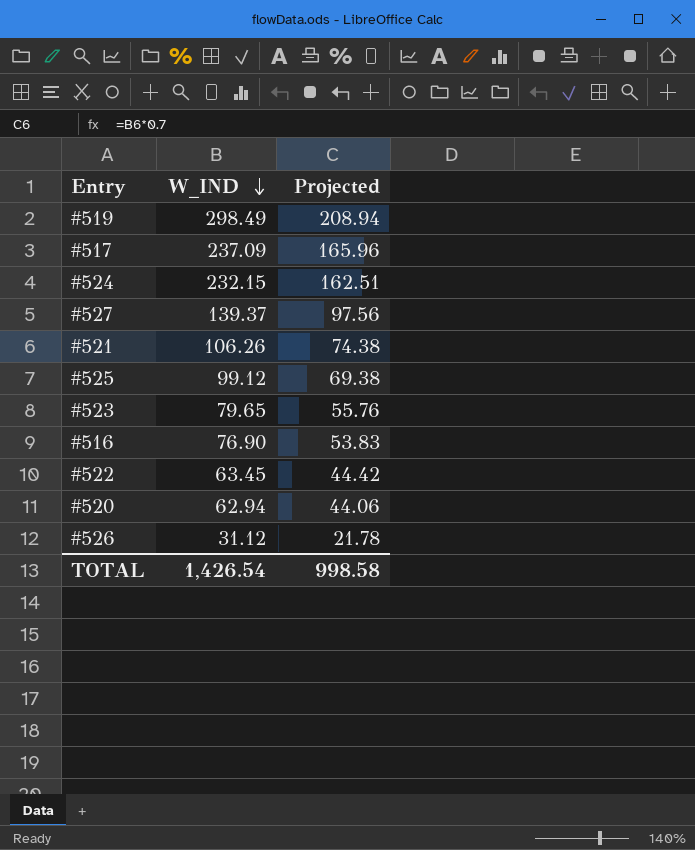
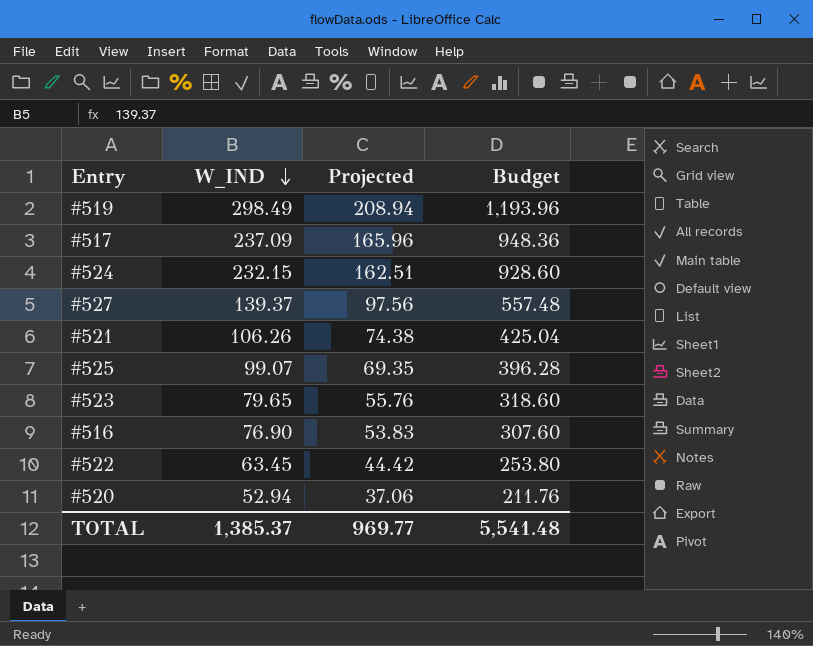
column Budget | formula: none -> [W_IND] * 4
row #526: 31.12 | 21.78 -> none
#525 | W_IND: 99.12 -> 99.07
#525 | Projected: 69.38 -> 69.35
#520 | W_IND: 62.94 -> 52.94
#520 | Projected: 44.06 -> 37.06
TOTAL | W_IND: 1,426.54 -> 1,385.37
TOTAL | Projected: 998.58 -> 969.77

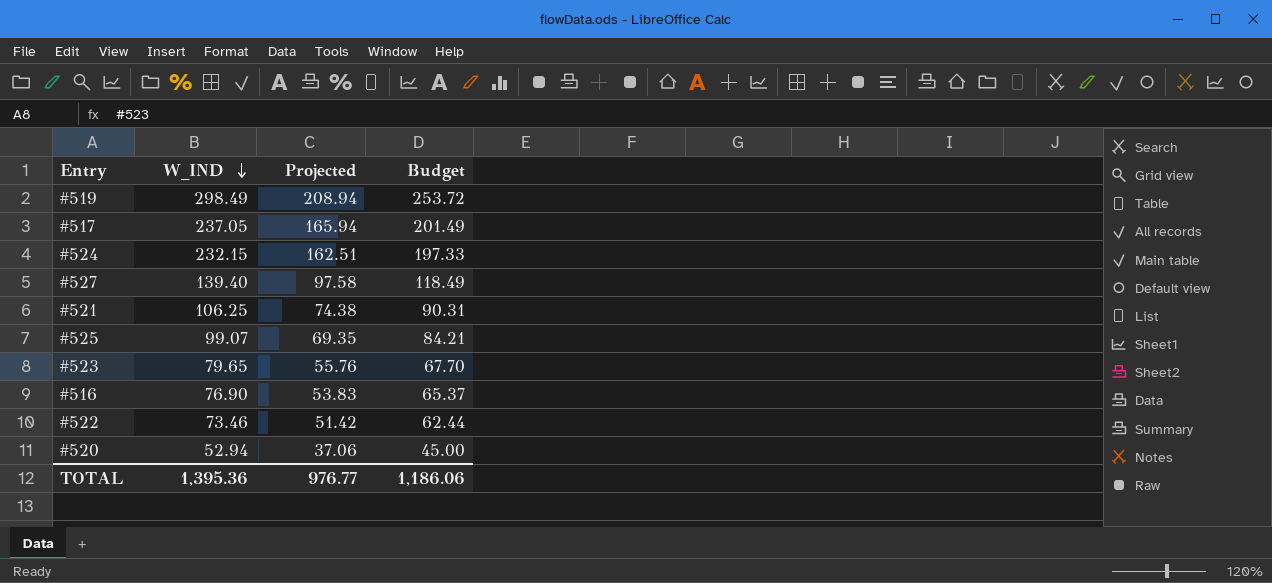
column Budget | formula: [W_IND] * 4 -> [W_IND] * 0.85
#517 | W_IND: 237.09 -> 237.05
#517 | Projected: 165.96 -> 165.94
#527 | W_IND: 139.37 -> 139.40
#527 | Projected: 97.56 -> 97.58
#521 | W_IND: 106.26 -> 106.25
#522 | W_IND: 63.45 -> 73.46
#522 | Projected: 44.42 -> 51.42
TOTAL | W_IND: 1,385.37 -> 1,395.36
TOTAL | Projected: 969.77 -> 976.77
TOTAL | Budget: 5,541.48 -> 1,186.06

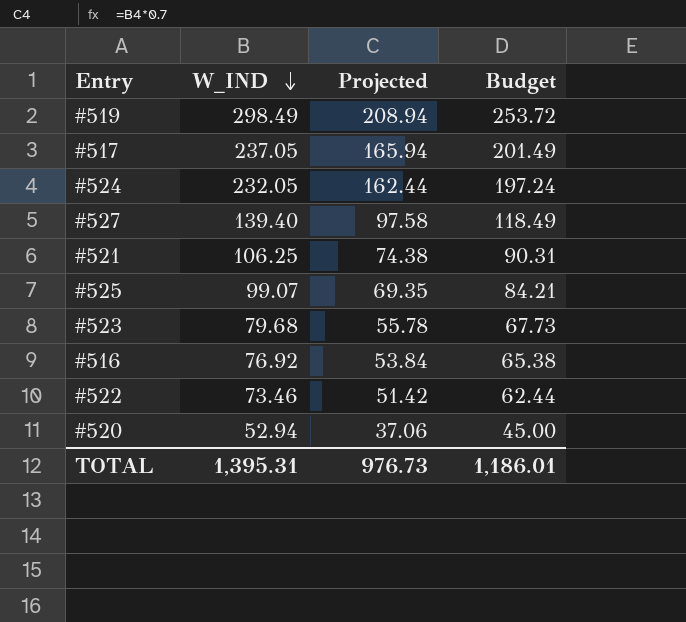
#524 | W_IND: 232.15 -> 232.05
#524 | Projected: 162.51 -> 162.44
#524 | Budget: 197.33 -> 197.24
#523 | W_IND: 79.65 -> 79.68
#523 | Projected: 55.76 -> 55.78
#523 | Budget: 67.70 -> 67.73
#516 | W_IND: 76.90 -> 76.92
#516 | Projected: 53.83 -> 53.84
#516 | Budget: 65.37 -> 65.38
TOTAL | W_IND: 1,395.36 -> 1,395.31
TOTAL | Projected: 976.77 -> 976.73
TOTAL | Budget: 1,186.06 -> 1,186.01

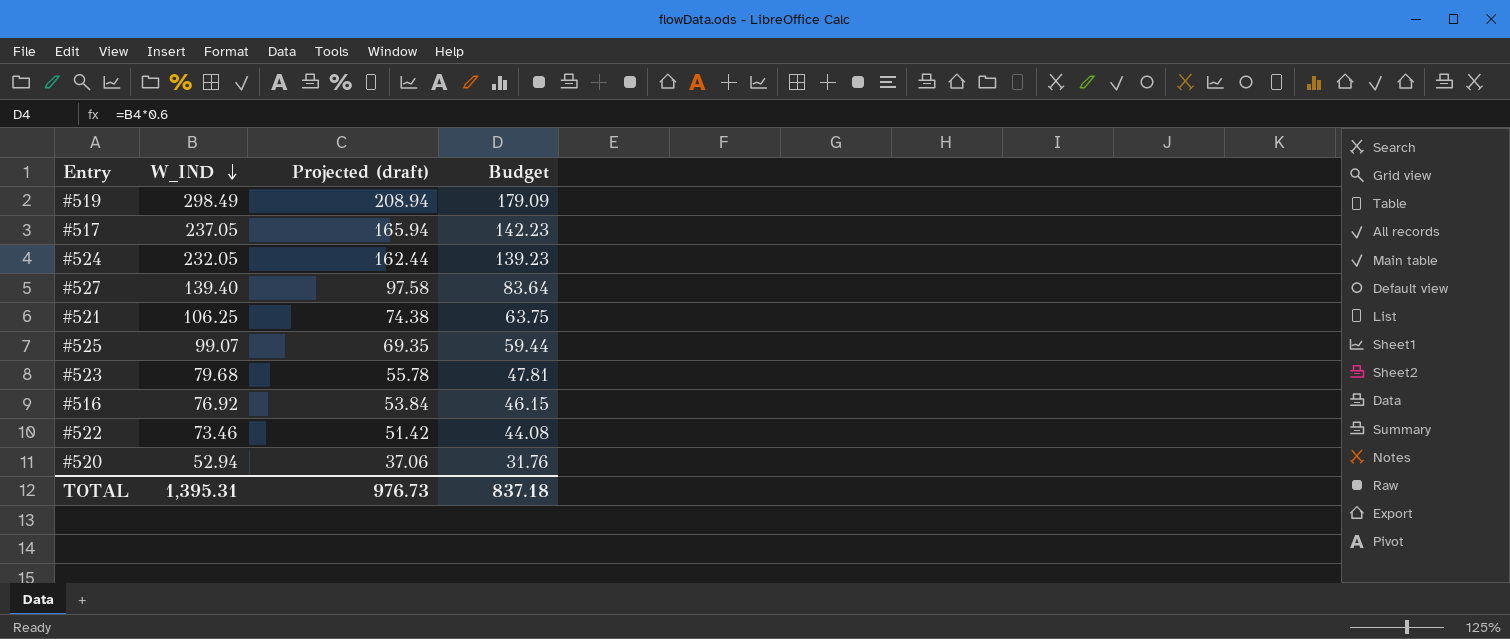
column name: Projected -> Projected (draft)
column Budget | formula: [W_IND] * 0.85 -> [W_IND] * 0.6
TOTAL | Budget: 1,186.01 -> 837.18

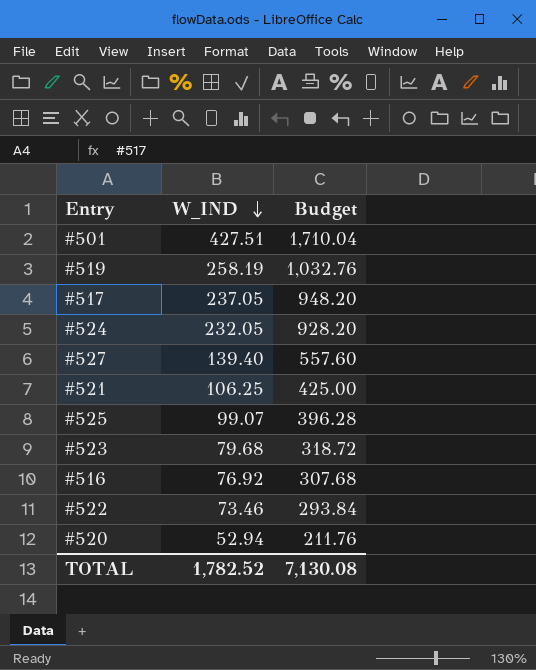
column Projected (draft) | formula: [W_IND] * 0.7 -> none
column Budget | formula: [W_IND] * 0.6 -> [W_IND] * 4
row #501: none -> 427.51 | 1,710.04
#519 | W_IND: 298.49 -> 258.19
TOTAL | W_IND: 1,395.31 -> 1,782.52
TOTAL | Budget: 837.18 -> 7,130.08

